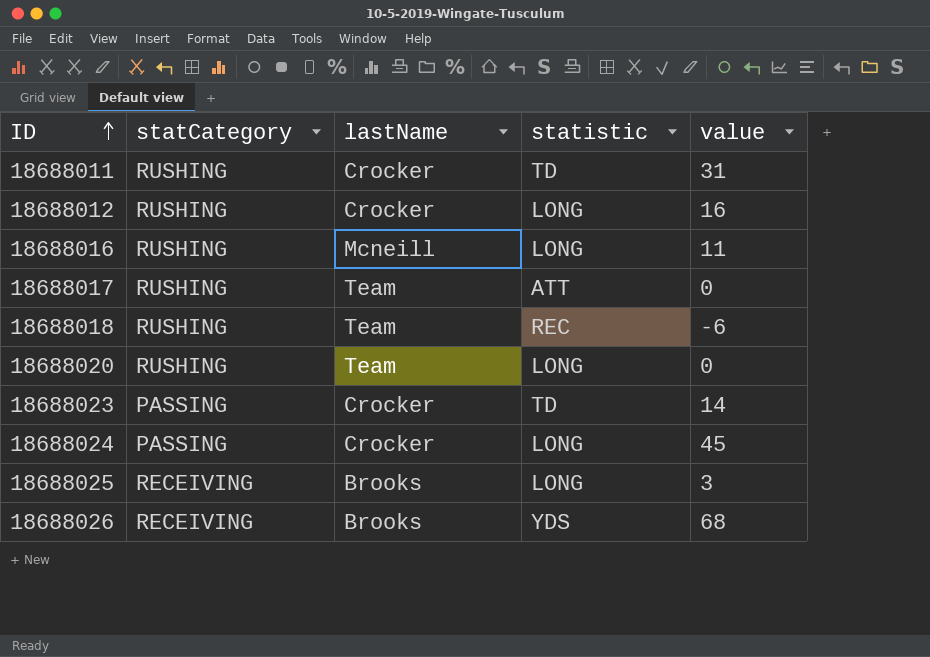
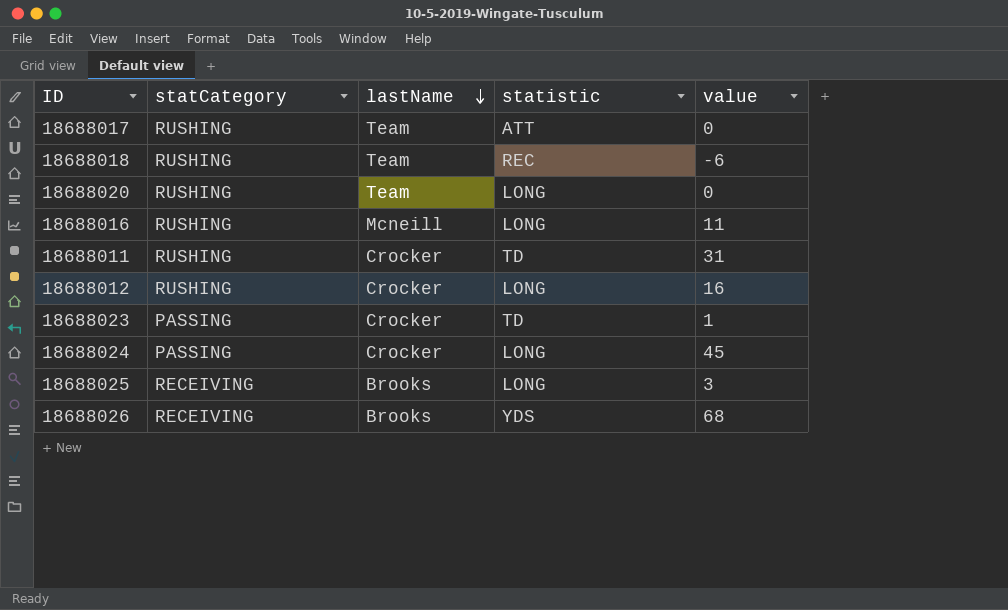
row order: ID ascending -> lastName descending
18688023 | value: 14 -> 1

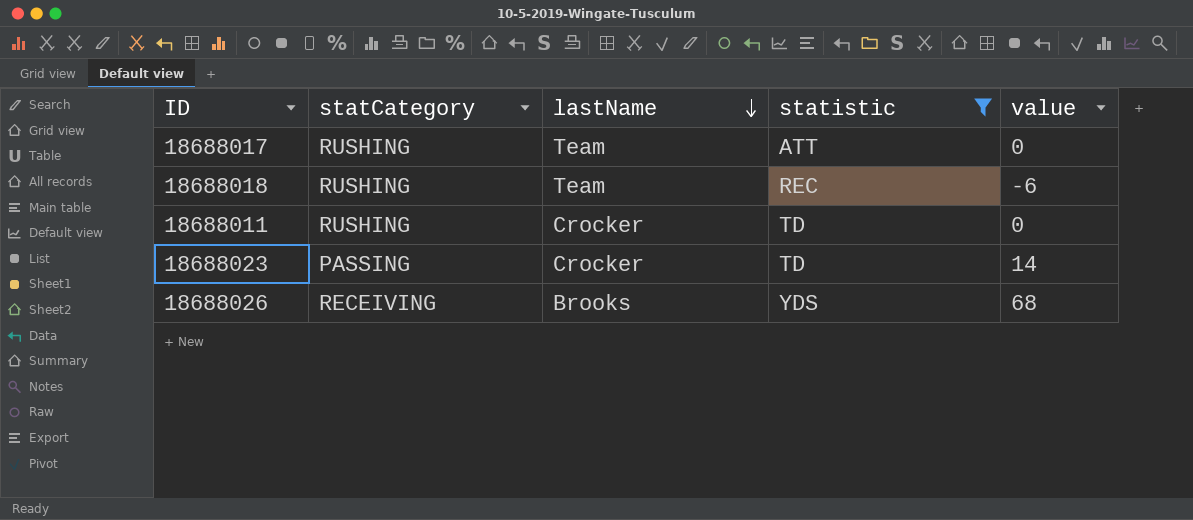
filter: none -> statistic != LONG
18688011 | value: 31 -> 0
18688023 | value: 1 -> 14

